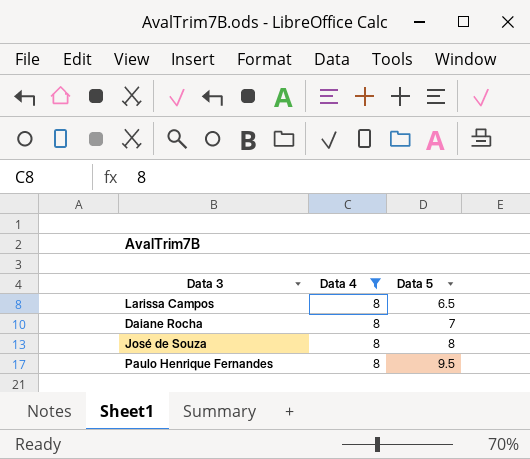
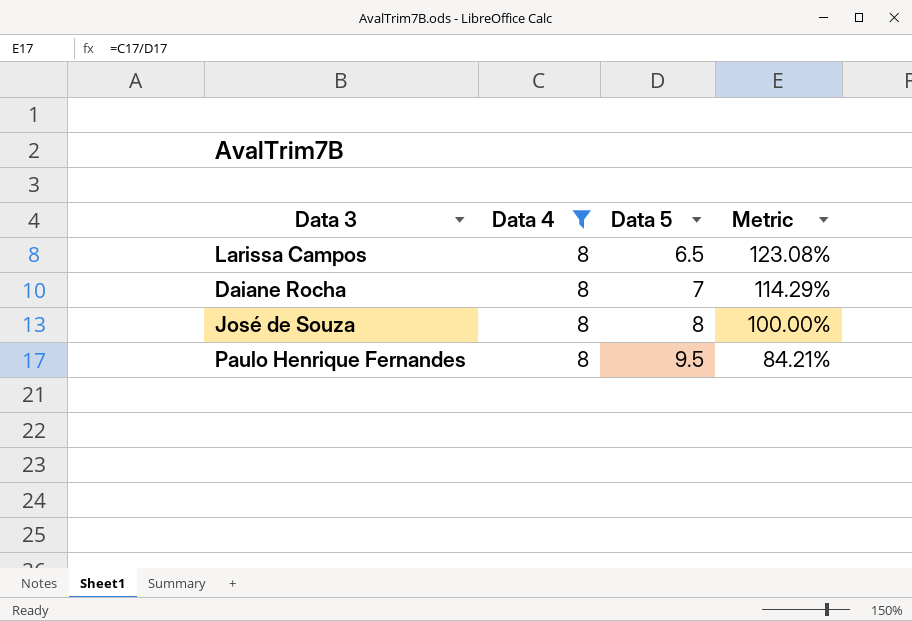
column Metric | formula: none -> [Data 4] / [Data 5]

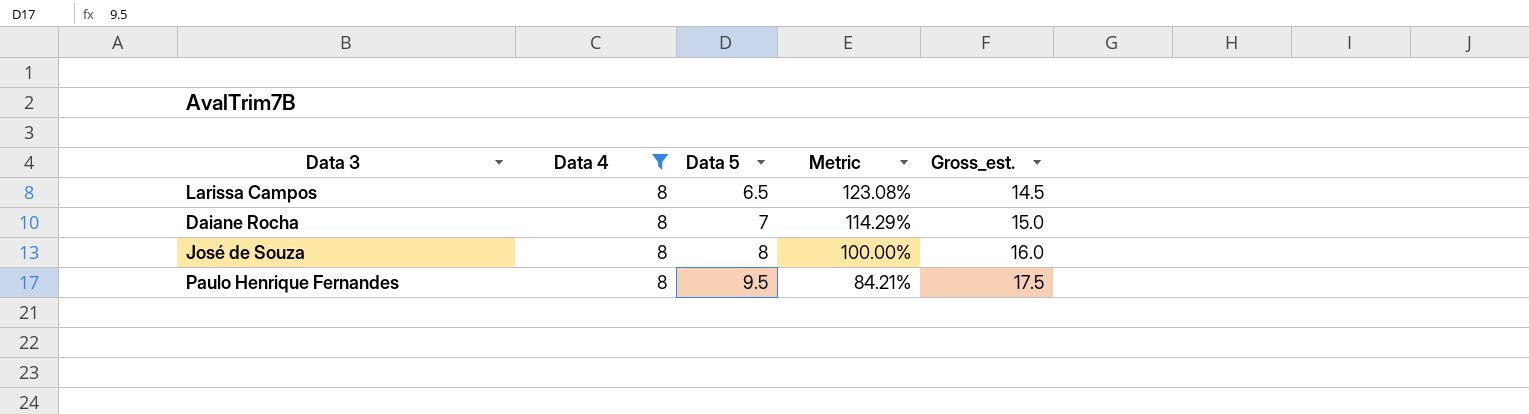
column Gross_est. | formula: none -> [Data 4] + [Data 5]

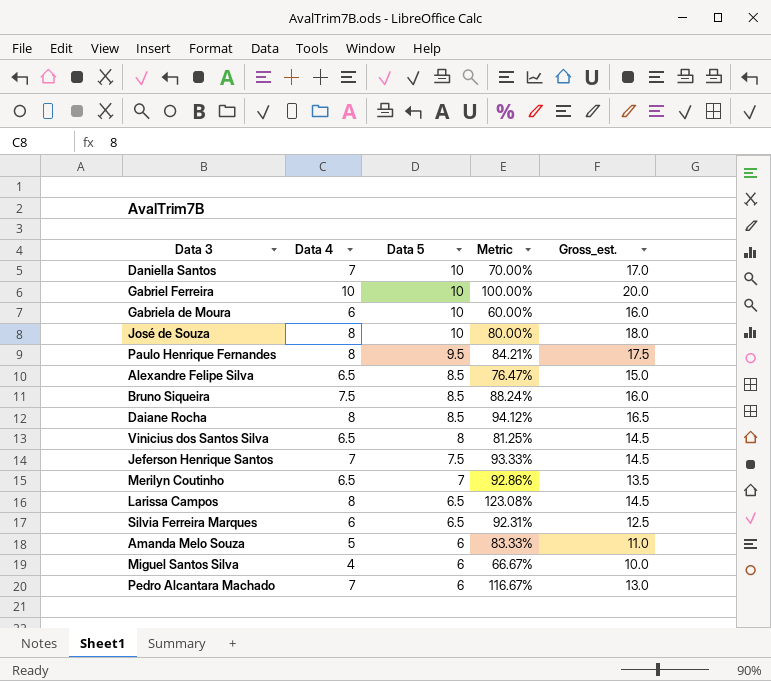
filter: Data 4 = 8 -> none
row order: Data 5 ascending -> Data 5 descending
José de Souza | Data 5: 8 -> 10
José de Souza | Metric: 100.00% -> 80.00%
José de Souza | Gross_est.: 16.0 -> 18.0
Daiane Rocha | Data 5: 7 -> 8.5
Daiane Rocha | Metric: 114.29% -> 94.12%
Daiane Rocha | Gross_est.: 15.0 -> 16.5

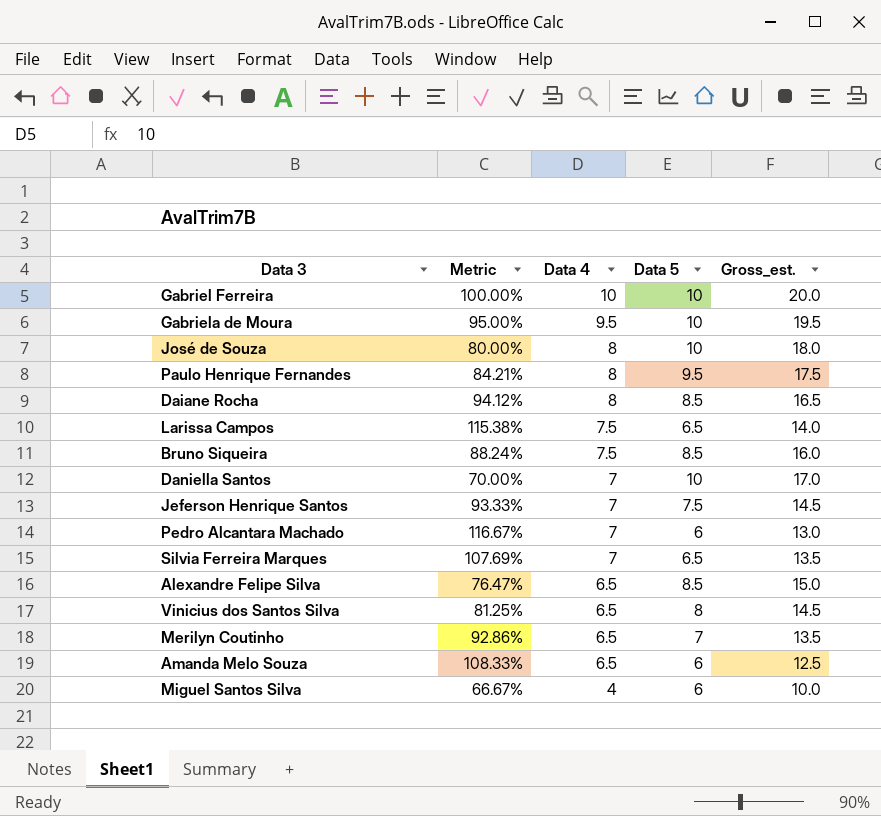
row order: Data 5 descending -> Data 4 descending
column Metric | position: 4 -> 2
Gabriela de Moura | Metric: 60.00% -> 95.00%
Gabriela de Moura | Data 4: 6 -> 9.5
Gabriela de Moura | Gross_est.: 16.0 -> 19.5
Larissa Campos | Metric: 123.08% -> 115.38%
Larissa Campos | Data 4: 8 -> 7.5
Larissa Campos | Gross_est.: 14.5 -> 14.0
Silvia Ferreira Marques | Metric: 92.31% -> 107.69%
Silvia Ferreira Marques | Data 4: 6 -> 7
Silvia Ferreira Marques | Gross_est.: 12.5 -> 13.5
Amanda Melo Souza | Metric: 83.33% -> 108.33%
Amanda Melo Souza | Data 4: 5 -> 6.5
Amanda Melo Souza | Gross_est.: 11.0 -> 12.5

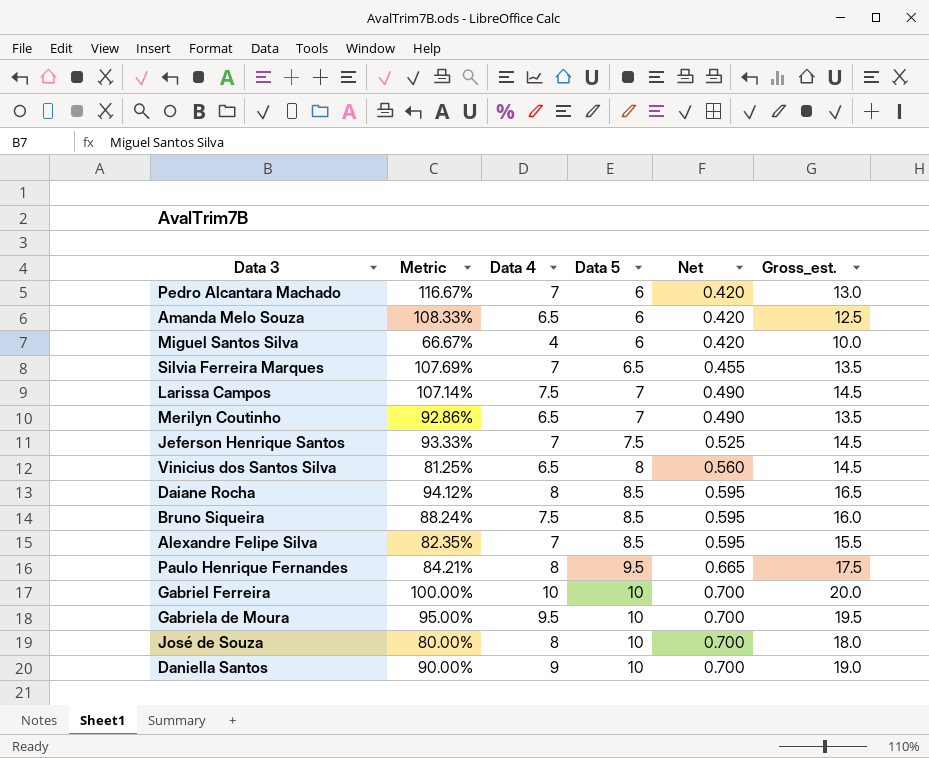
row order: Data 4 descending -> Data 5 ascending
column Net | formula: none -> [Data 5] * 0.07
Larissa Campos | Metric: 115.38% -> 107.14%
Larissa Campos | Data 5: 6.5 -> 7
Larissa Campos | Gross_est.: 14.0 -> 14.5
Alexandre Felipe Silva | Metric: 76.47% -> 82.35%
Alexandre Felipe Silva | Data 4: 6.5 -> 7
Alexandre Felipe Silva | Gross_est.: 15.0 -> 15.5
Daniella Santos | Metric: 70.00% -> 90.00%
Daniella Santos | Data 4: 7 -> 9
Daniella Santos | Gross_est.: 17.0 -> 19.0

